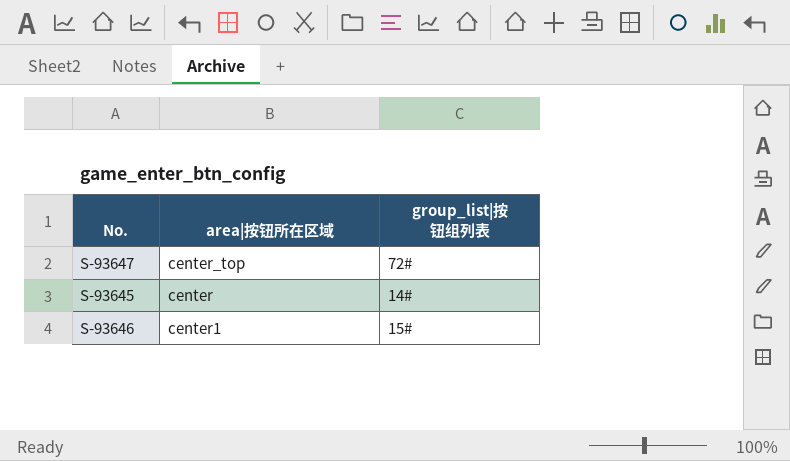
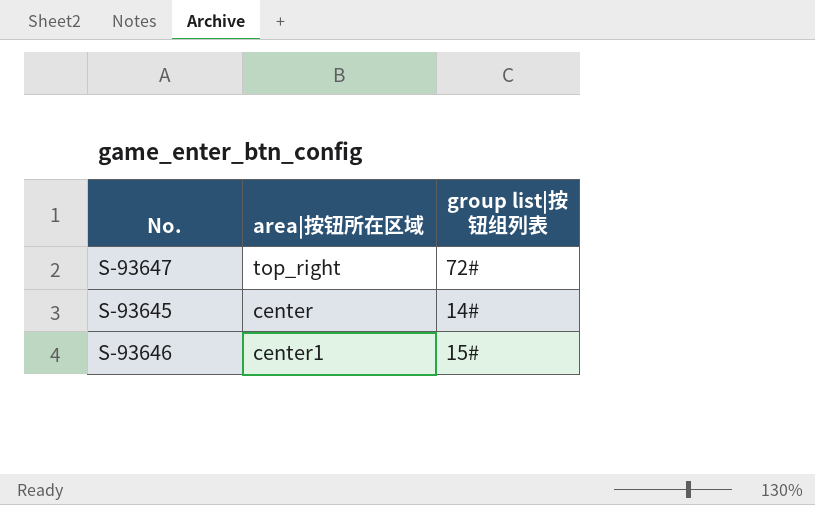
column name: group_list|按钮组列表 -> group list|按钮组列表
S-93647 | area|按钮所在区域: center_top -> top_right

